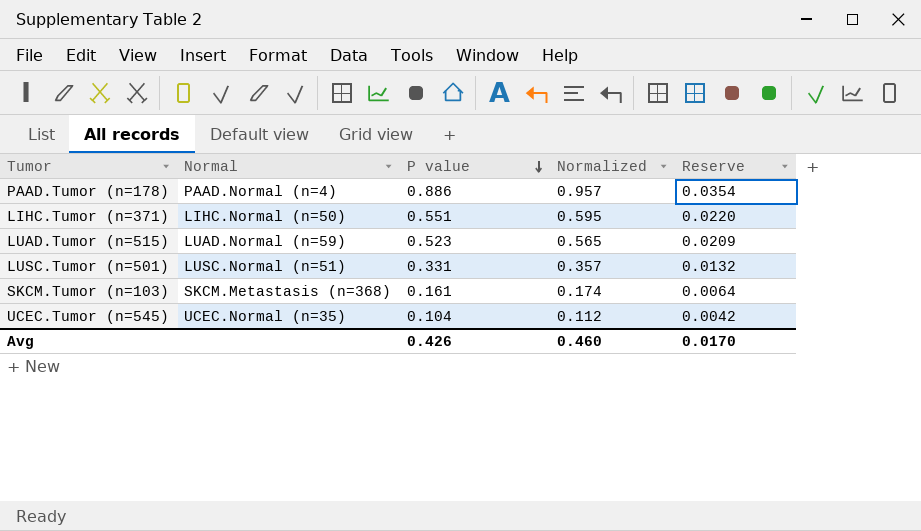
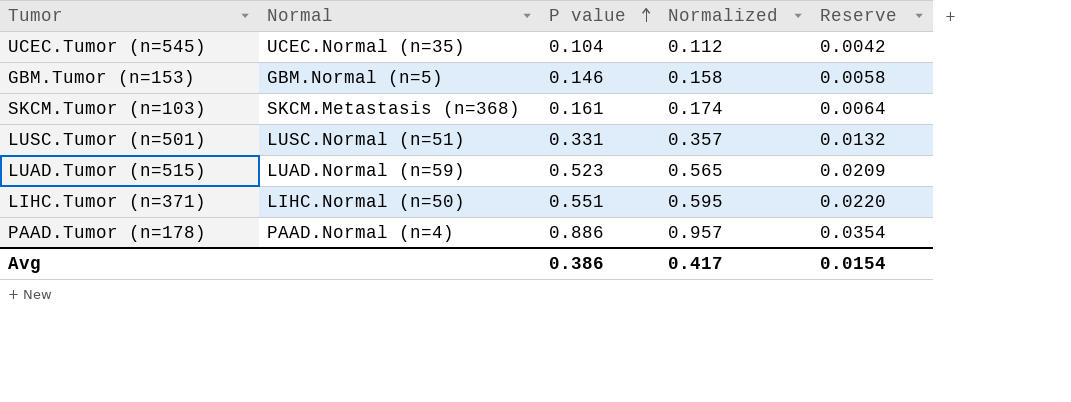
row order: P value descending -> P value ascending
row GBM.Tumor (n=153): none -> GBM.Normal (n=5) | 0.146 | 0.158 | 0.0058
Avg | P value: 0.426 -> 0.386
Avg | Normalized: 0.460 -> 0.417
Avg | Reserve: 0.0170 -> 0.0154

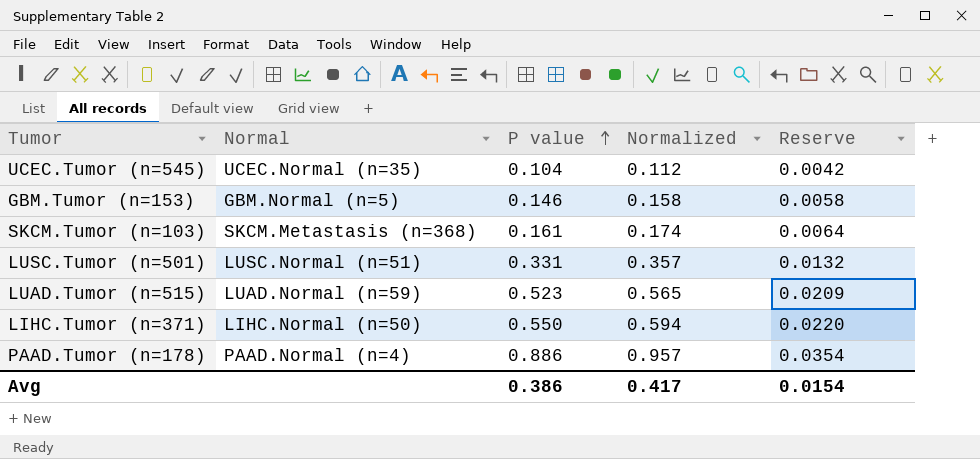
LIHC.Tumor (n=371) | P value: 0.551 -> 0.550
LIHC.Tumor (n=371) | Normalized: 0.595 -> 0.594

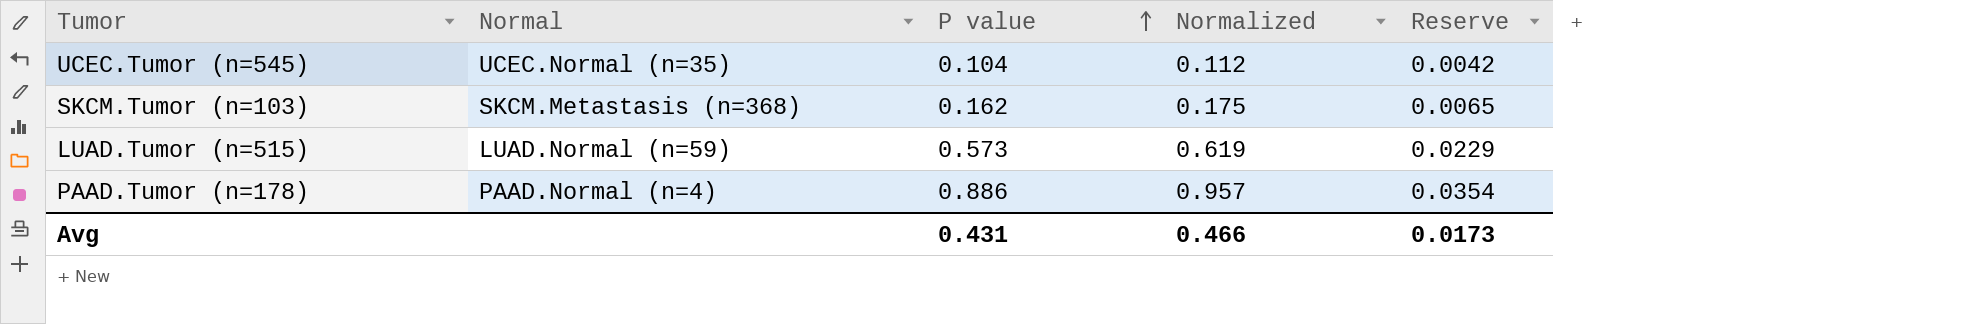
row GBM.Tumor (n=153): GBM.Normal (n=5) | 0.146 | 0.158 | 0.0058 -> none
row LUSC.Tumor (n=501): LUSC.Normal (n=51) | 0.331 | 0.357 | 0.0132 -> none
row LIHC.Tumor (n=371): LIHC.Normal (n=50) | 0.550 | 0.594 | 0.0220 -> none
SKCM.Tumor (n=103) | P value: 0.161 -> 0.162
SKCM.Tumor (n=103) | Normalized: 0.174 -> 0.175
SKCM.Tumor (n=103) | Reserve: 0.0064 -> 0.0065
LUAD.Tumor (n=515) | P value: 0.523 -> 0.573
LUAD.Tumor (n=515) | Normalized: 0.565 -> 0.619
LUAD.Tumor (n=515) | Reserve: 0.0209 -> 0.0229
Avg | P value: 0.386 -> 0.431
Avg | Normalized: 0.417 -> 0.466
Avg | Reserve: 0.0154 -> 0.0173

